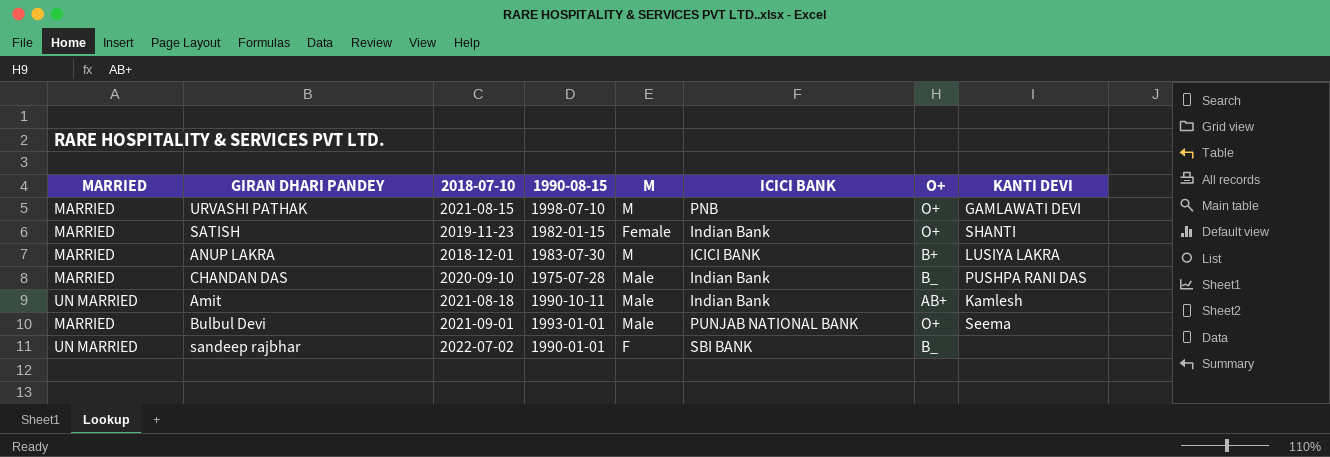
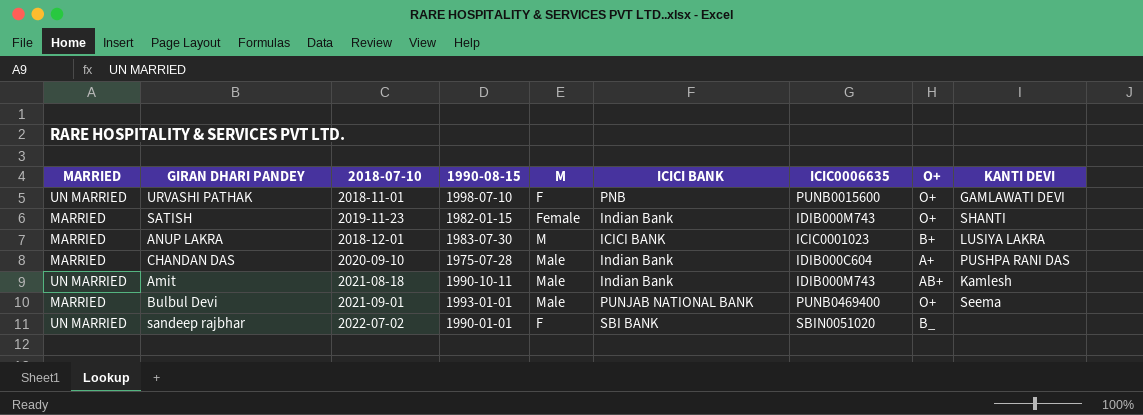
column ICIC0006635 | position: none -> 7
URVASHI PATHAK | MARRIED: MARRIED -> UN MARRIED
URVASHI PATHAK | 2018-07-10: 2021-08-15 -> 2018-11-01
URVASHI PATHAK | M: M -> F
CHANDAN DAS | O+: B_ -> A+

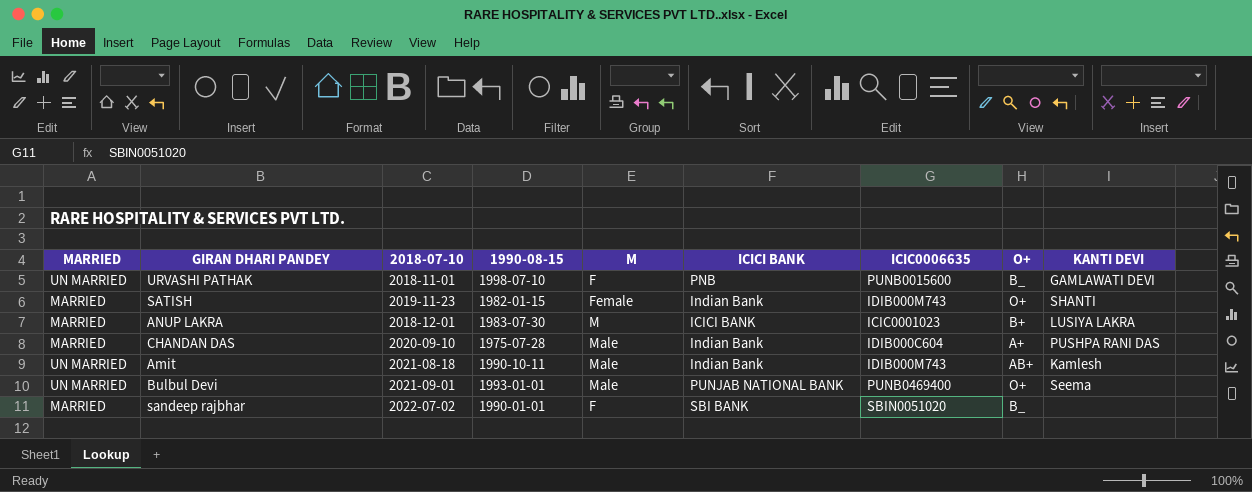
URVASHI PATHAK | O+: O+ -> B_
Bulbul Devi | MARRIED: MARRIED -> UN MARRIED
sandeep rajbhar | MARRIED: UN MARRIED -> MARRIED

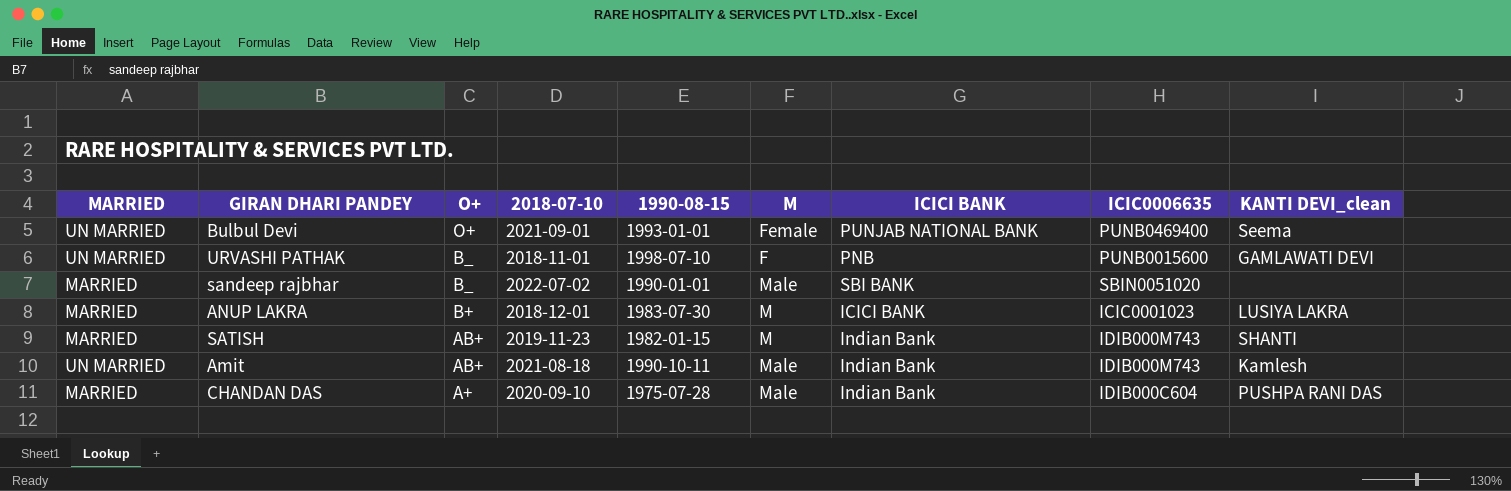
row order: none -> O+ descending
column O+ | position: 8 -> 3
column name: KANTI DEVI -> KANTI DEVI_clean
Bulbul Devi | M: Male -> Female
sandeep rajbhar | M: F -> Male
SATISH | O+: O+ -> AB+
SATISH | M: Female -> M

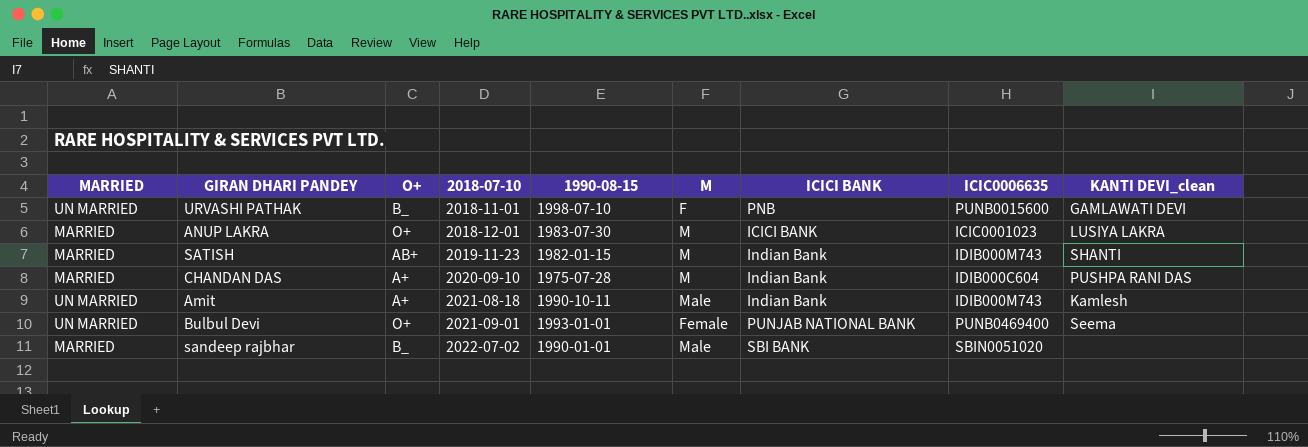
row order: O+ descending -> 2018-07-10 ascending
ANUP LAKRA | O+: B+ -> O+
CHANDAN DAS | M: Male -> M
Amit | O+: AB+ -> A+

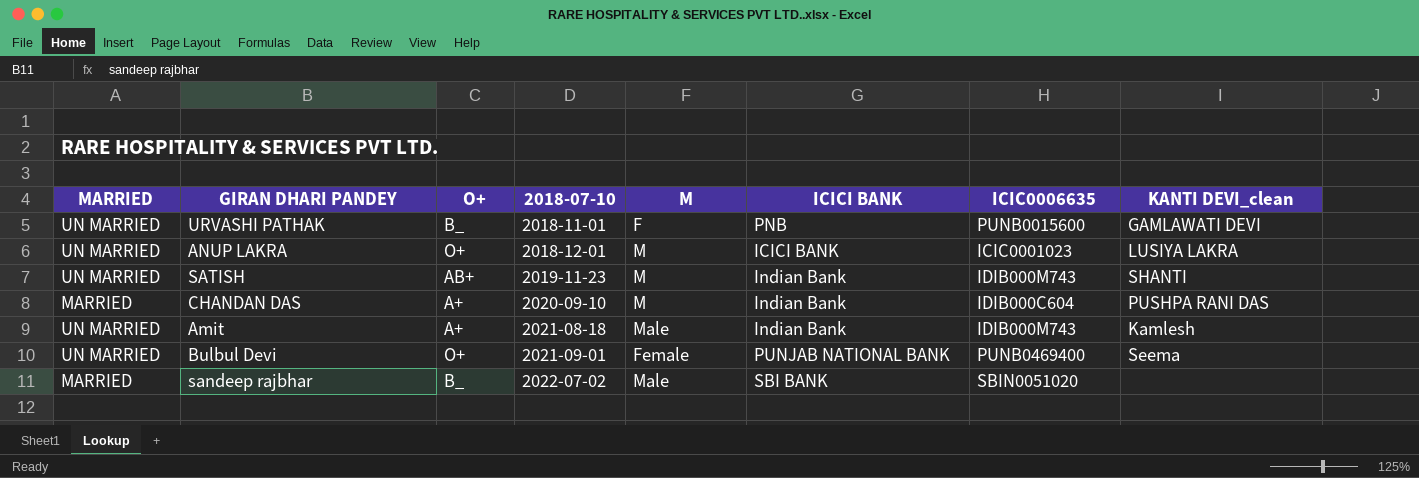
column 1990-08-15 | position: 5 -> none
ANUP LAKRA | MARRIED: MARRIED -> UN MARRIED
SATISH | MARRIED: MARRIED -> UN MARRIED

